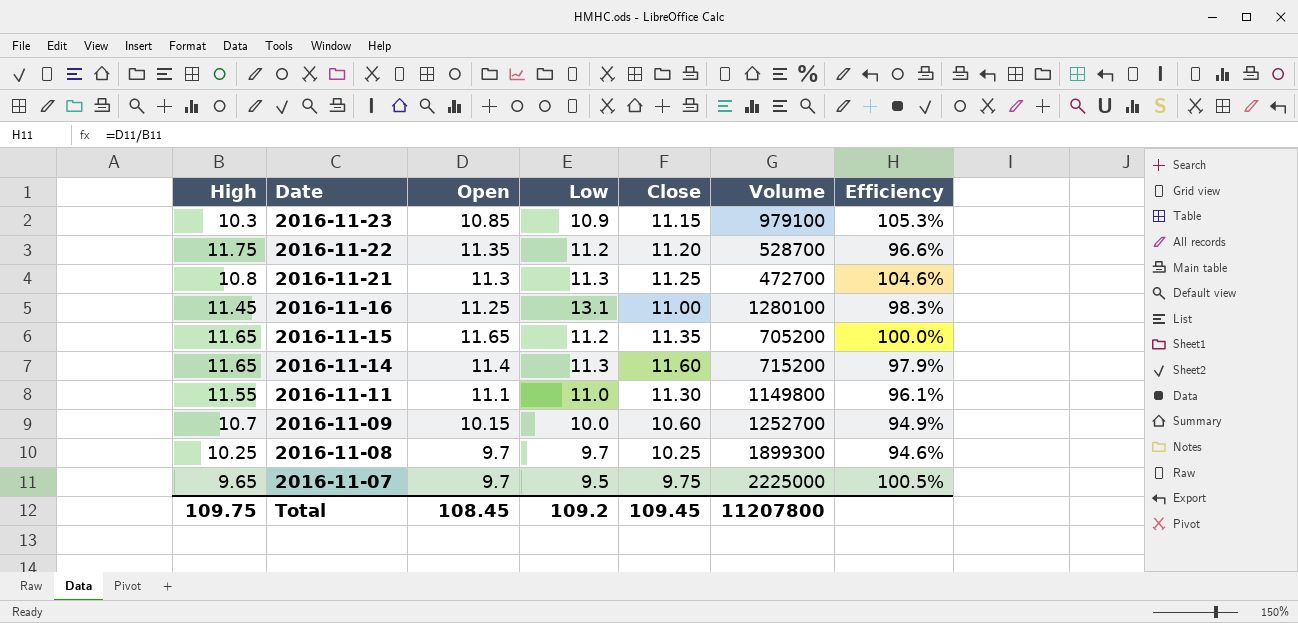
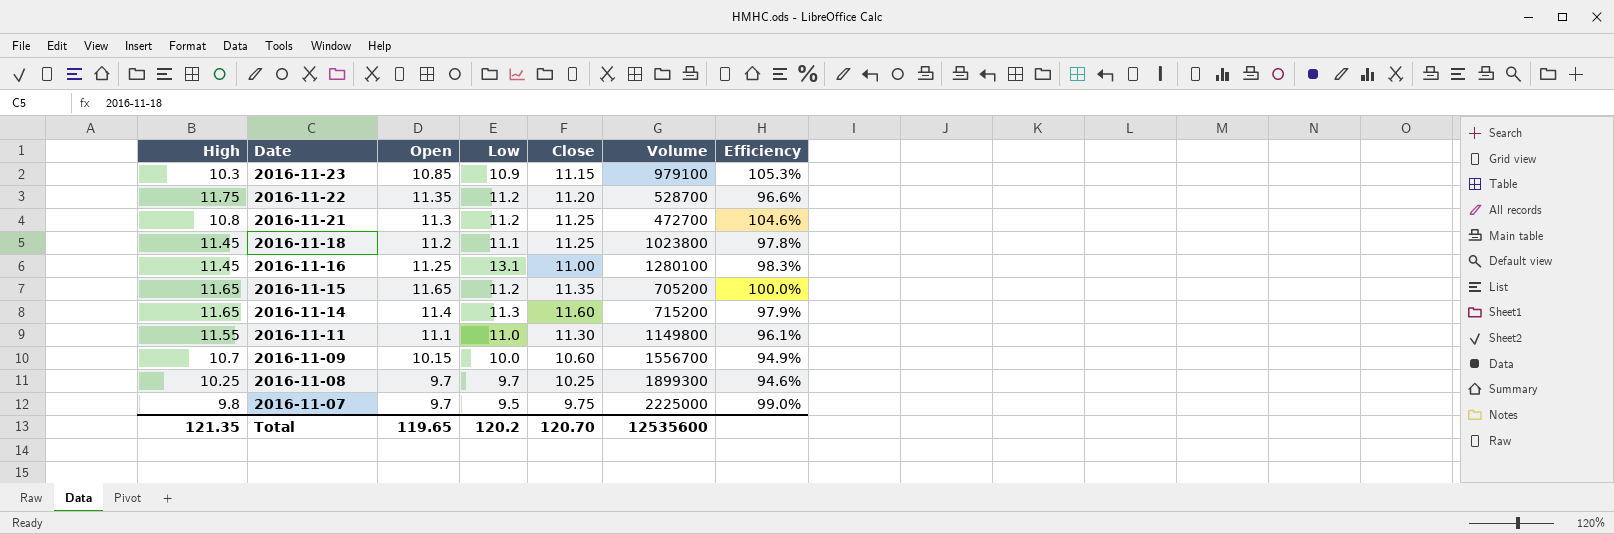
2016-11-21 | Low: 11.3 -> 11.2
row 2016-11-18: none -> 11.45 | 11.2 | 11.1 | 11.25 | 1023800 | 97.8%
2016-11-09 | Volume: 1252700 -> 1556700
2016-11-07 | High: 9.65 -> 9.8
2016-11-07 | Efficiency: 100.5% -> 99.0%
Total | High: 109.75 -> 121.35
Total | Open: 108.45 -> 119.65
Total | Low: 109.2 -> 120.2
Total | Close: 109.45 -> 120.70
Total | Volume: 11207800 -> 12535600

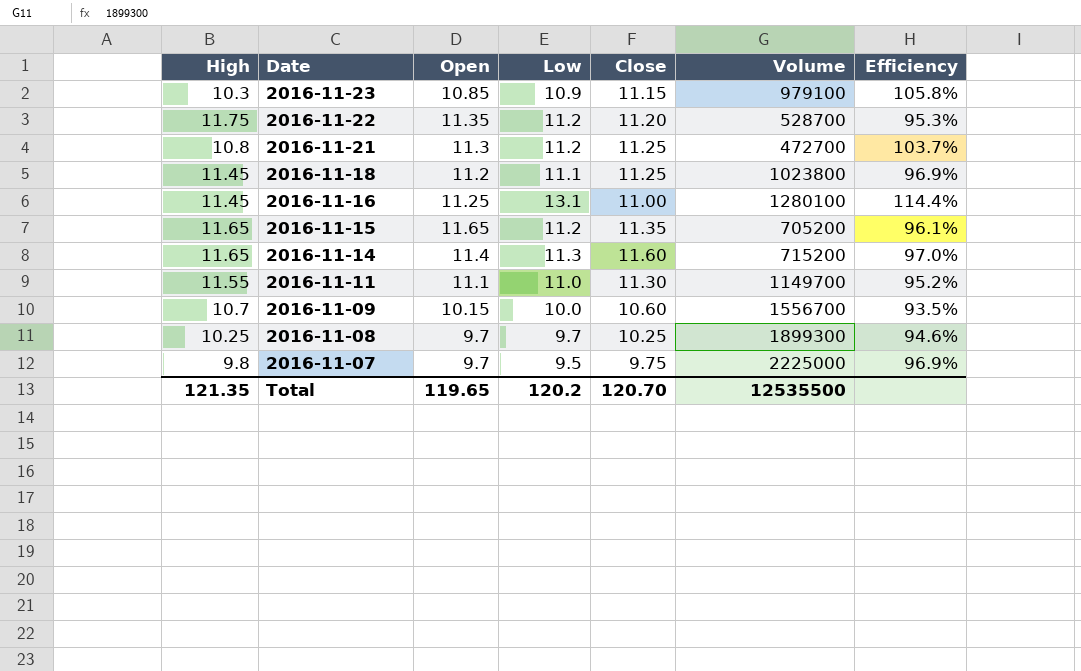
column Efficiency | formula: [Open] / [High] -> [Low] / [High]
2016-11-11 | Volume: 1149800 -> 1149700
Total | Volume: 12535600 -> 12535500

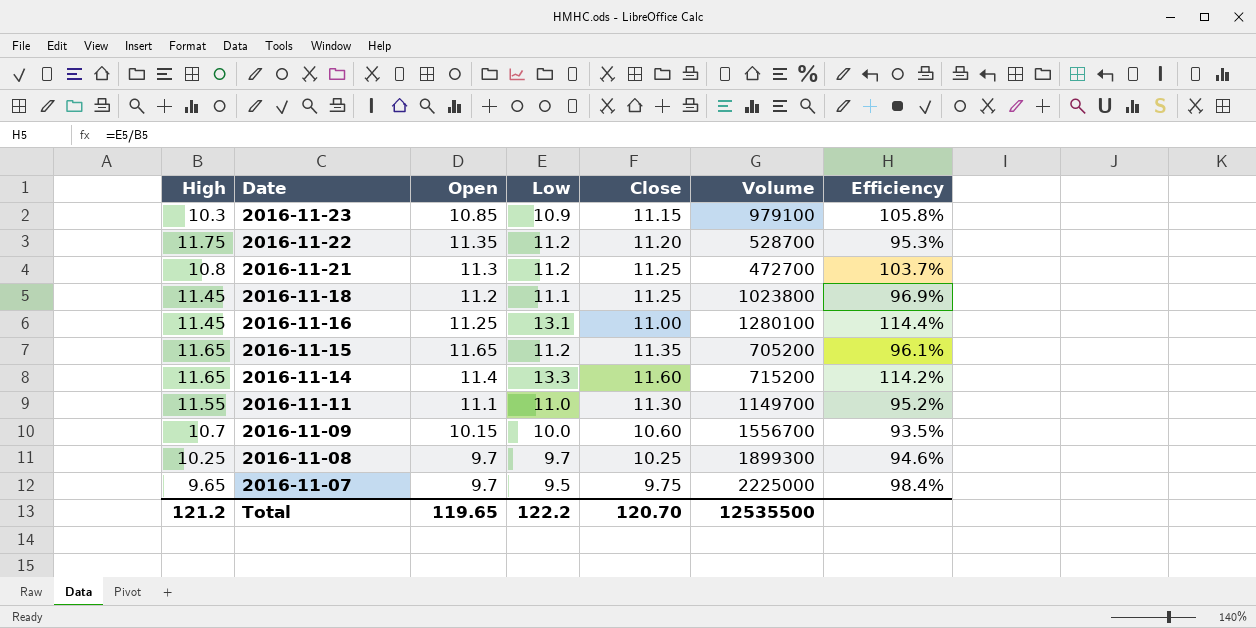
2016-11-14 | Low: 11.3 -> 13.3
2016-11-14 | Efficiency: 97.0% -> 114.2%
2016-11-07 | High: 9.8 -> 9.65
2016-11-07 | Efficiency: 96.9% -> 98.4%
Total | High: 121.35 -> 121.2
Total | Low: 120.2 -> 122.2

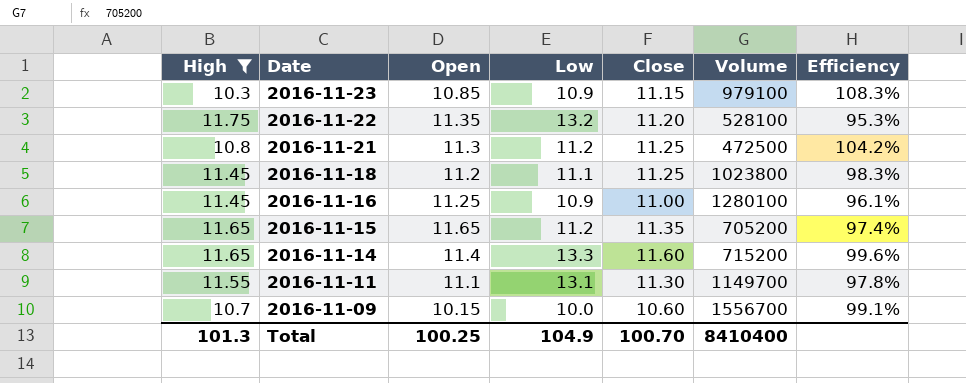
filter: none -> High >= 10.3
column Efficiency | formula: [Low] / [High] -> [Close] / [High]
2016-11-22 | Low: 11.2 -> 13.2
2016-11-22 | Volume: 528700 -> 528100
2016-11-21 | Volume: 472700 -> 472500
2016-11-16 | Low: 13.1 -> 10.9
2016-11-11 | Low: 11.0 -> 13.1
Total | High: 121.2 -> 101.3
Total | Open: 119.65 -> 100.25
Total | Low: 122.2 -> 104.9
Total | Close: 120.70 -> 100.70
Total | Volume: 12535500 -> 8410400

